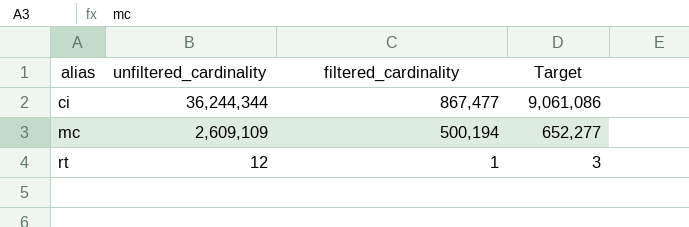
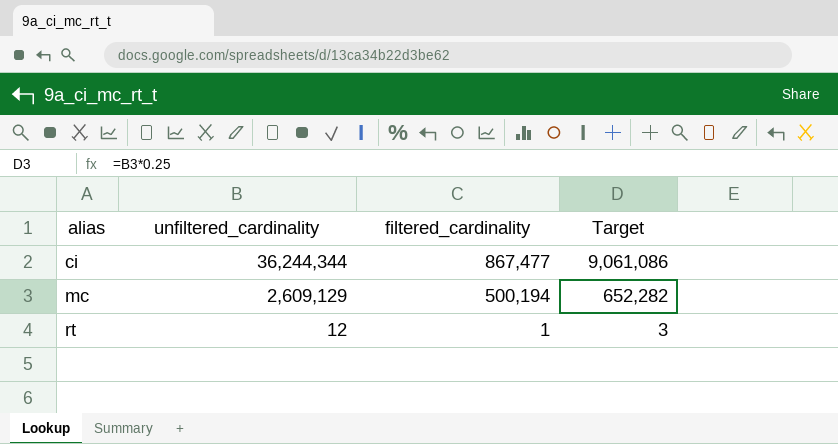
mc | unfiltered_cardinality: 2,609,109 -> 2,609,129
mc | Target: 652,277 -> 652,282

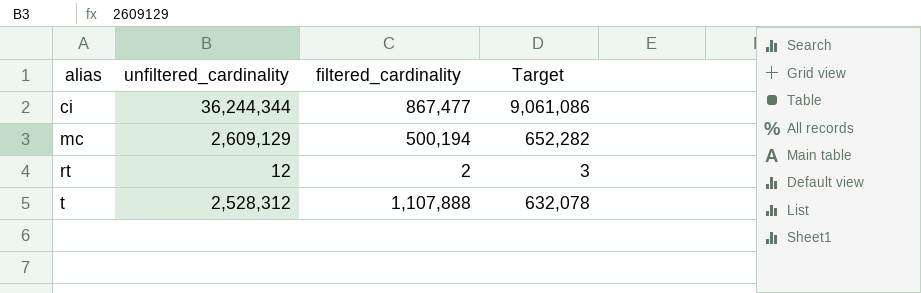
rt | filtered_cardinality: 1 -> 2
row t: none -> 2,528,312 | 1,107,888 | 632,078

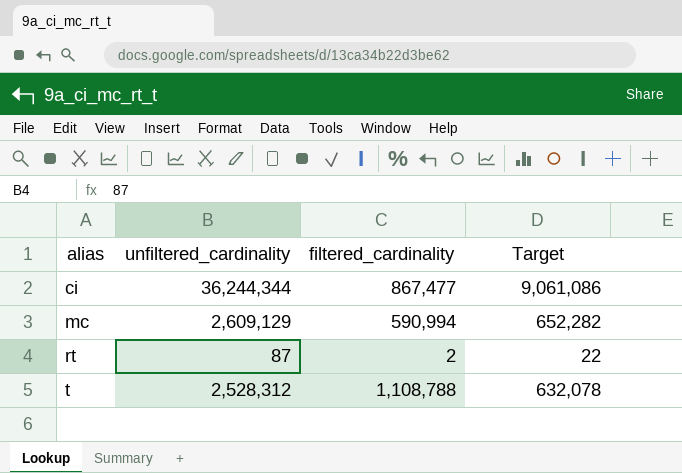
mc | filtered_cardinality: 500,194 -> 590,994
rt | unfiltered_cardinality: 12 -> 87
rt | Target: 3 -> 22
t | filtered_cardinality: 1,107,888 -> 1,108,788

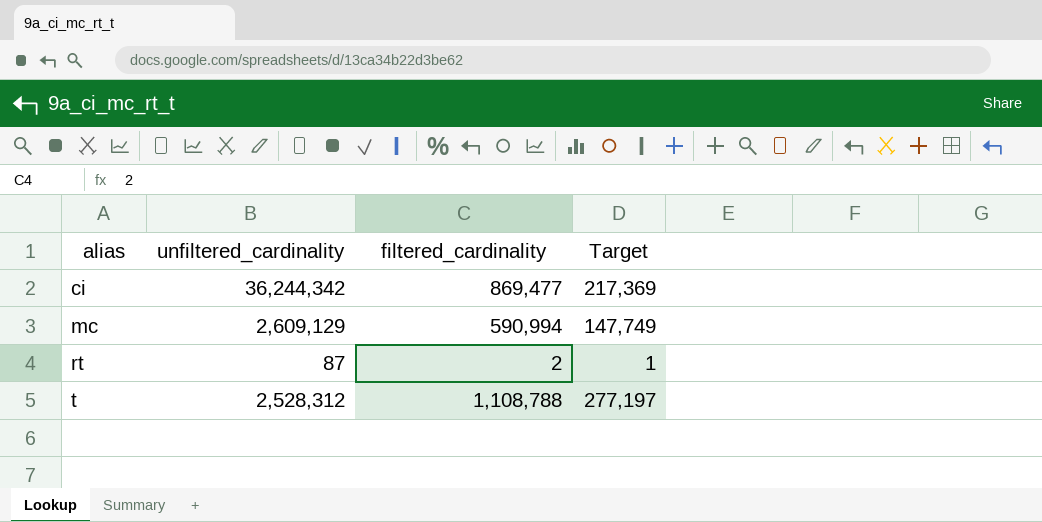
column Target | formula: [unfiltered_cardinality] * 0.25 -> [filtered_cardinality] * 0.25
ci | unfiltered_cardinality: 36,244,344 -> 36,244,342
ci | filtered_cardinality: 867,477 -> 869,477

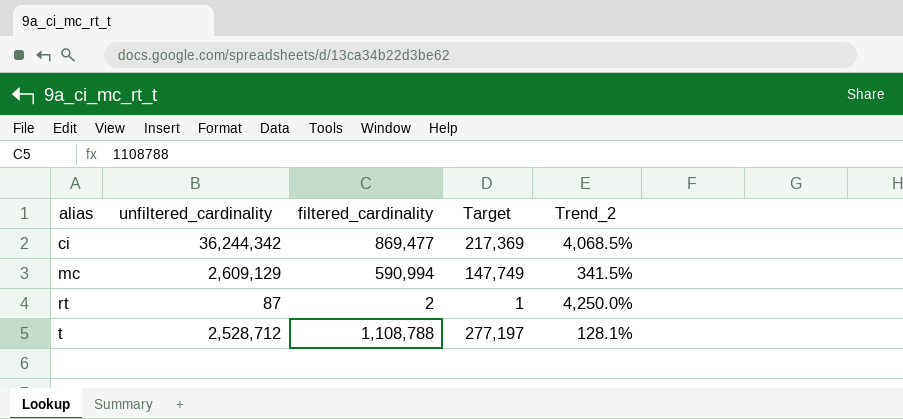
column Trend_2 | formula: none -> ([unfiltered_cardinality] - [filtered_cardinality]) / [filtered_cardinality]
t | unfiltered_cardinality: 2,528,312 -> 2,528,712

